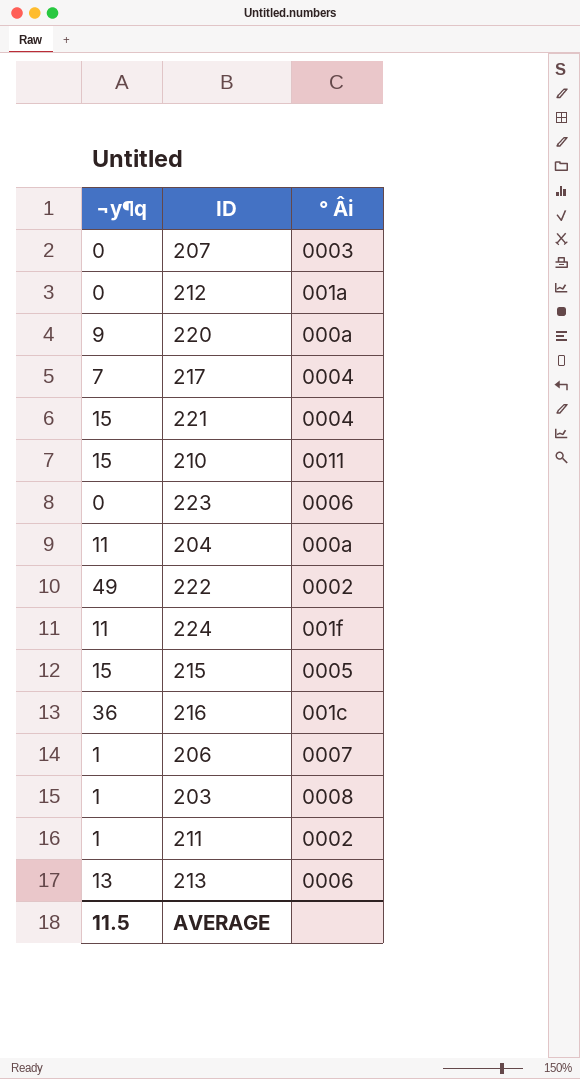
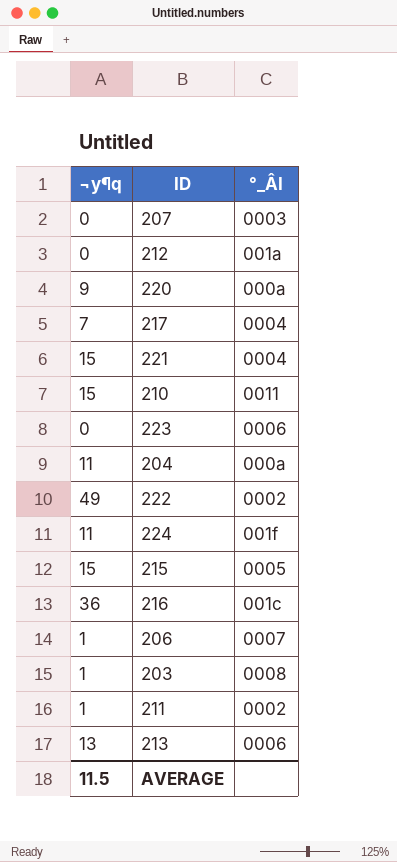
column name: ° Âi -> °_ÂI

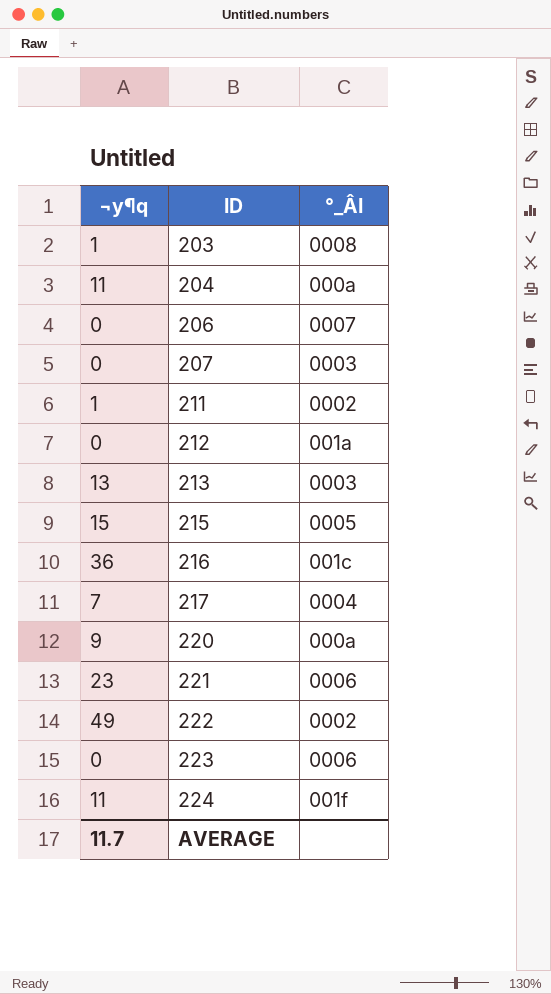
row order: none -> ID ascending
row 210: 15 | 0011 -> none
206 | ¬y¶q: 1 -> 0
213 | °_ÂI: 0006 -> 0003
221 | ¬y¶q: 15 -> 23
221 | °_ÂI: 0004 -> 0006
AVERAGE | ¬y¶q: 11.5 -> 11.7

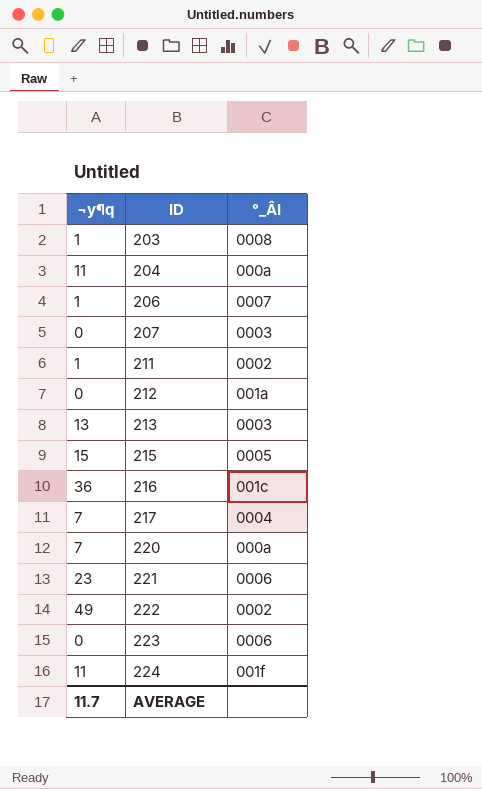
206 | ¬y¶q: 0 -> 1
220 | ¬y¶q: 9 -> 7

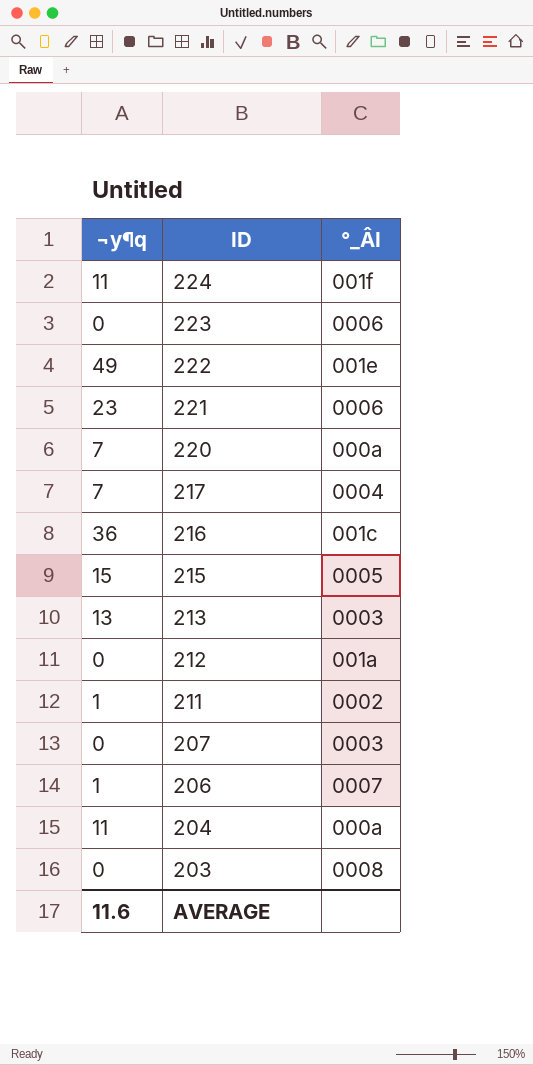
row order: ID ascending -> ID descending
222 | °_ÂI: 0002 -> 001e
203 | ¬y¶q: 1 -> 0
AVERAGE | ¬y¶q: 11.7 -> 11.6

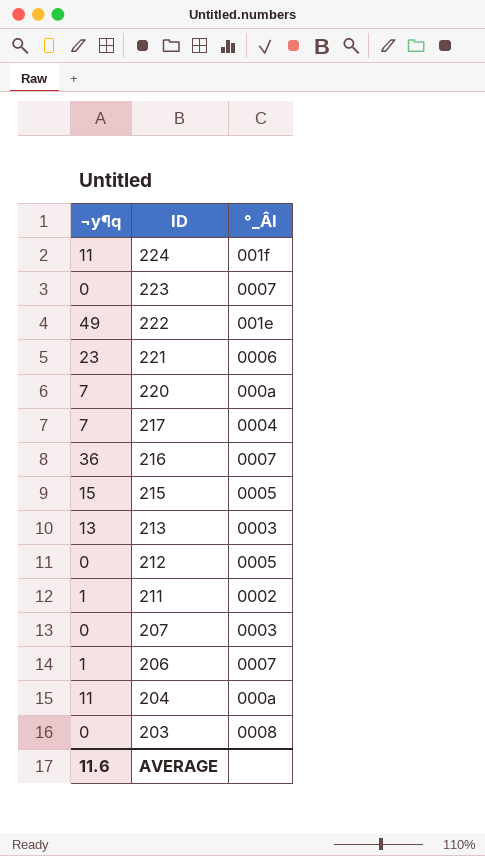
223 | °_ÂI: 0006 -> 0007
216 | °_ÂI: 001c -> 0007
212 | °_ÂI: 001a -> 0005

